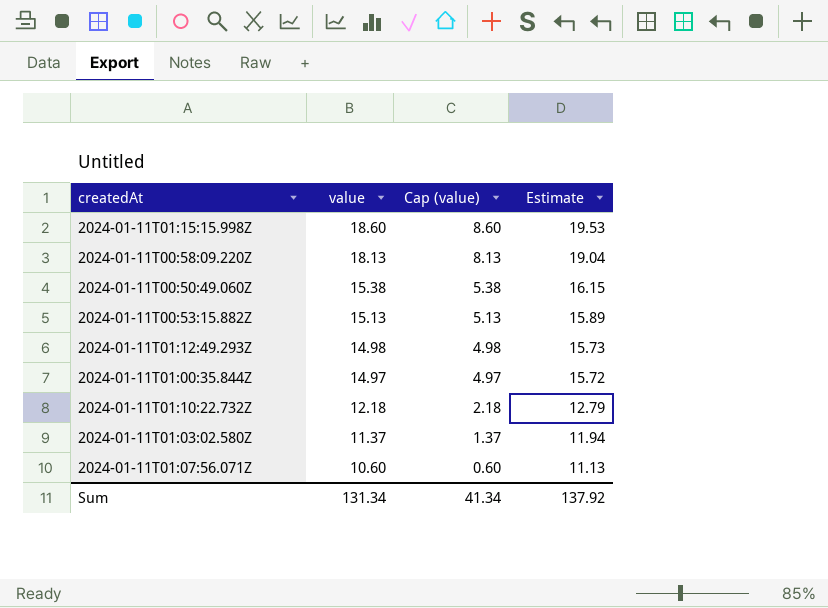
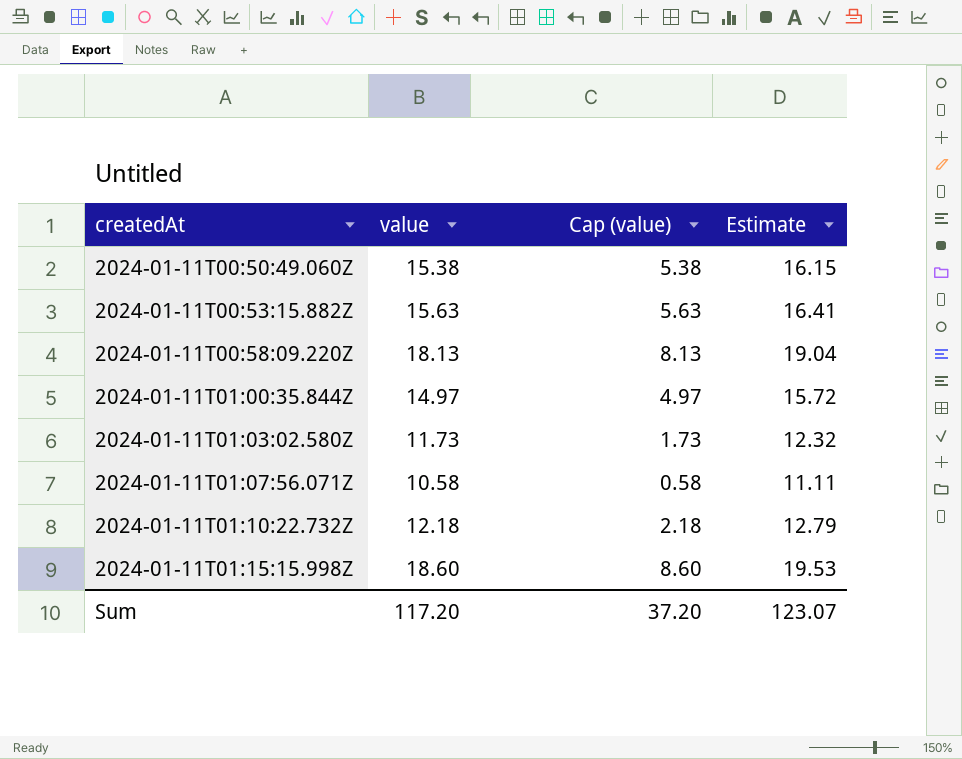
row order: value descending -> createdAt ascending
row 2024-01-11T01:12:49.293Z: 14.98 | 4.98 | 15.73 -> none
2024-01-11T00:53:15.882Z | value: 15.13 -> 15.63
2024-01-11T00:53:15.882Z | Cap (value): 5.13 -> 5.63
2024-01-11T00:53:15.882Z | Estimate: 15.89 -> 16.41
2024-01-11T01:03:02.580Z | value: 11.37 -> 11.73
2024-01-11T01:03:02.580Z | Cap (value): 1.37 -> 1.73
2024-01-11T01:03:02.580Z | Estimate: 11.94 -> 12.32
2024-01-11T01:07:56.071Z | value: 10.60 -> 10.58
2024-01-11T01:07:56.071Z | Cap (value): 0.60 -> 0.58
2024-01-11T01:07:56.071Z | Estimate: 11.13 -> 11.11
Sum | value: 131.34 -> 117.20
Sum | Cap (value): 41.34 -> 37.20
Sum | Estimate: 137.92 -> 123.07

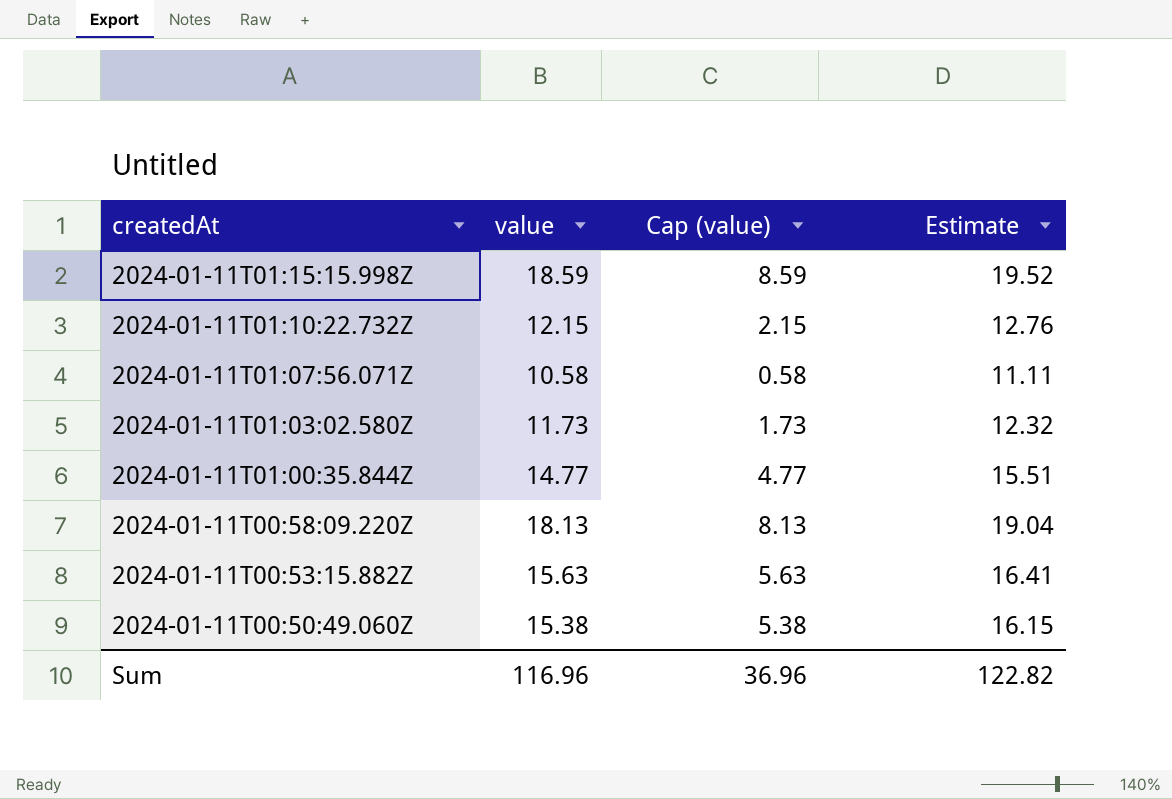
row order: createdAt ascending -> createdAt descending
2024-01-11T01:15:15.998Z | value: 18.60 -> 18.59
2024-01-11T01:15:15.998Z | Cap (value): 8.60 -> 8.59
2024-01-11T01:15:15.998Z | Estimate: 19.53 -> 19.52
2024-01-11T01:10:22.732Z | value: 12.18 -> 12.15
2024-01-11T01:10:22.732Z | Cap (value): 2.18 -> 2.15
2024-01-11T01:10:22.732Z | Estimate: 12.79 -> 12.76
2024-01-11T01:00:35.844Z | value: 14.97 -> 14.77
2024-01-11T01:00:35.844Z | Cap (value): 4.97 -> 4.77
2024-01-11T01:00:35.844Z | Estimate: 15.72 -> 15.51
Sum | value: 117.20 -> 116.96
Sum | Cap (value): 37.20 -> 36.96
Sum | Estimate: 123.07 -> 122.82

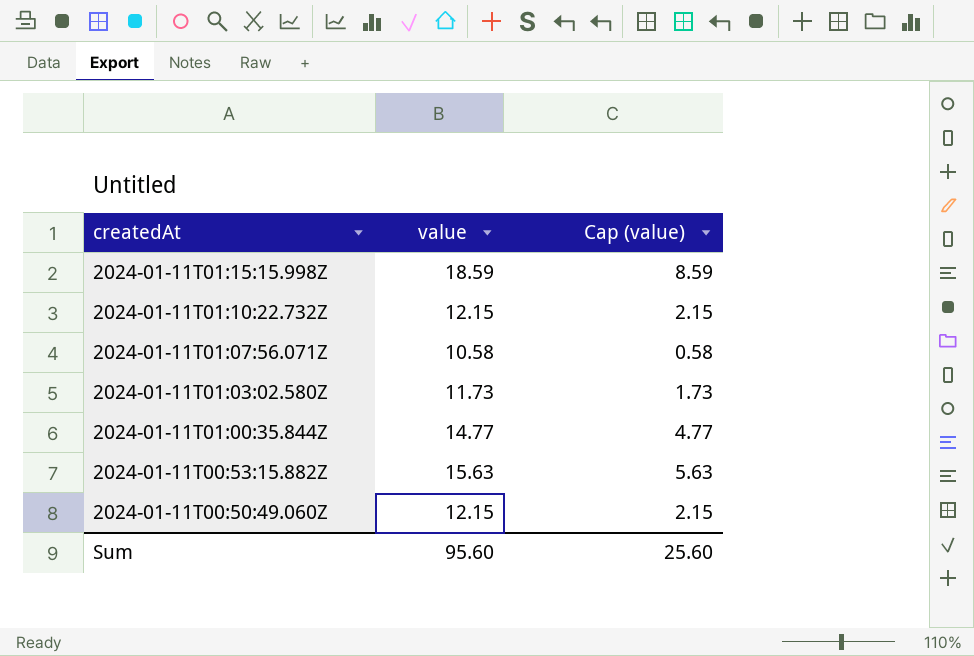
column Estimate | formula: [value] * 1.05 -> none
row 2024-01-11T00:58:09.220Z: 18.13 | 8.13 | 19.04 -> none
2024-01-11T00:50:49.060Z | value: 15.38 -> 12.15
2024-01-11T00:50:49.060Z | Cap (value): 5.38 -> 2.15
Sum | value: 116.96 -> 95.60
Sum | Cap (value): 36.96 -> 25.60

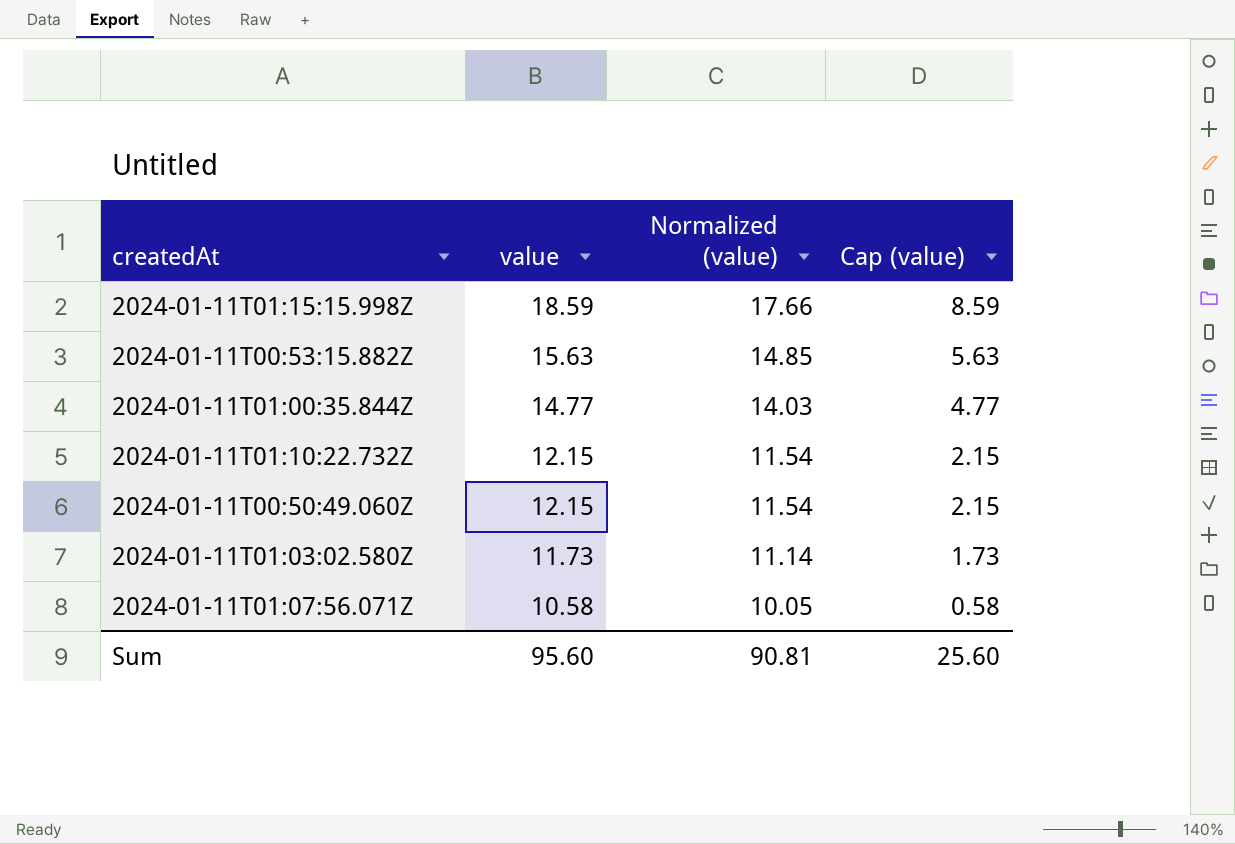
row order: createdAt descending -> value descending
column Normalized (value) | formula: none -> [value] * 0.95

